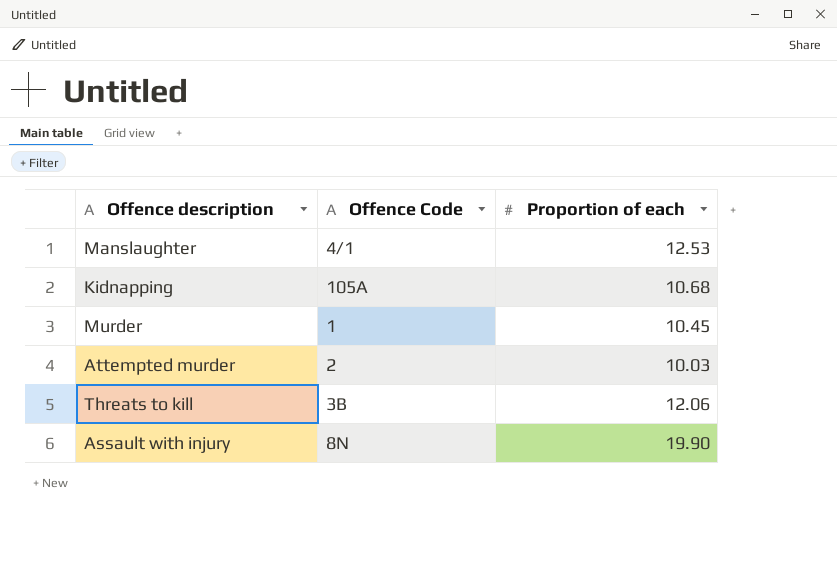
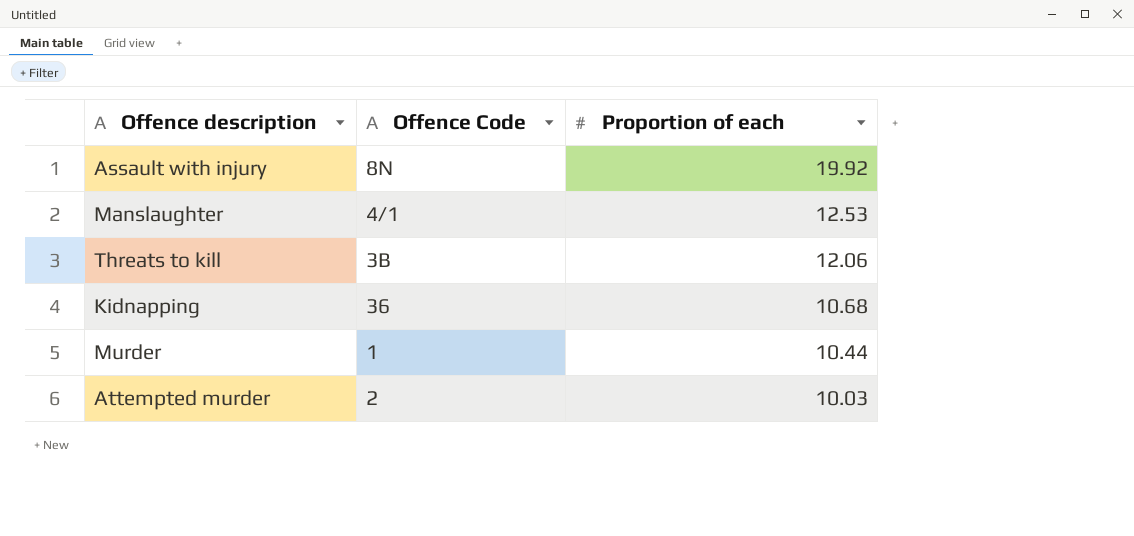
row order: none -> Proportion of each descending
Assault with injury | Proportion of each: 19.90 -> 19.92
Kidnapping | Offence Code: 105A -> 36
Murder | Proportion of each: 10.45 -> 10.44

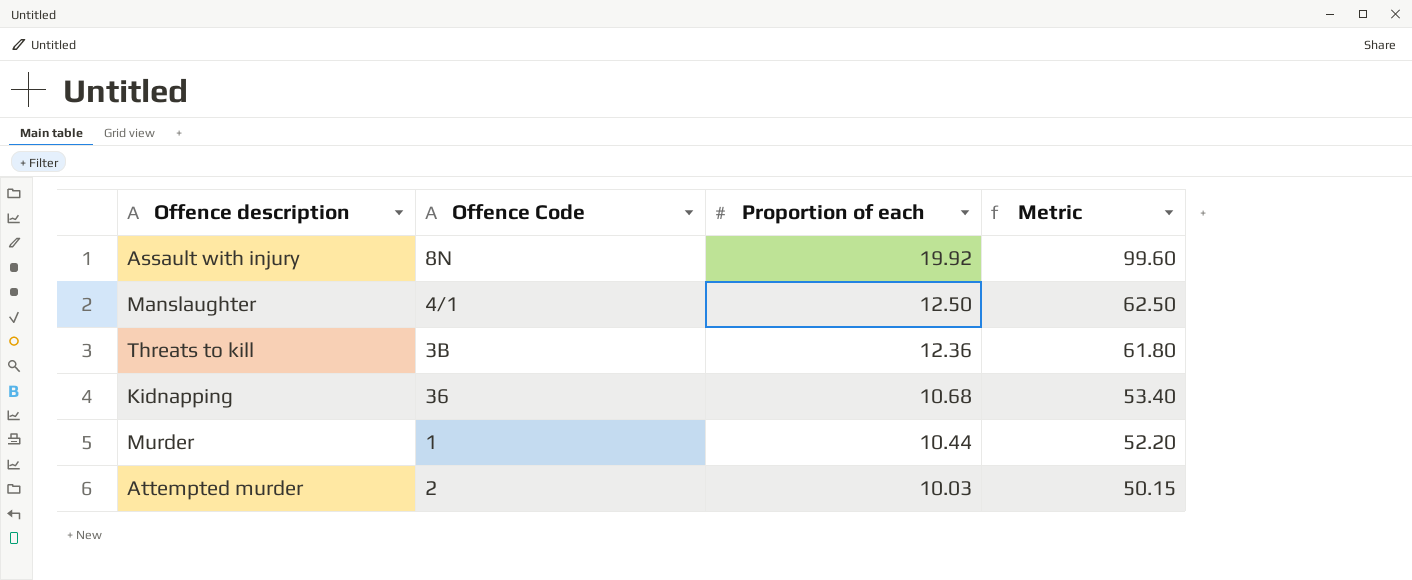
column Metric | formula: none -> [Proportion of each] * 5
Manslaughter | Proportion of each: 12.53 -> 12.50
Threats to kill | Proportion of each: 12.06 -> 12.36

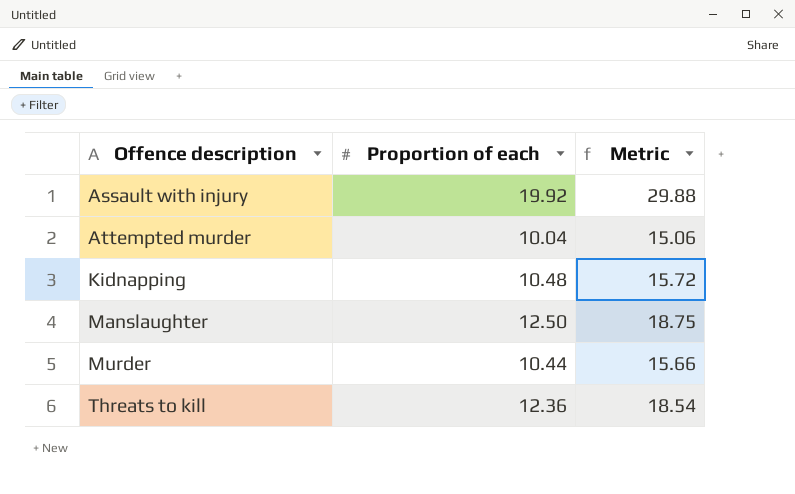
row order: Proportion of each descending -> Offence description ascending
column Offence Code | position: 2 -> none
column Metric | formula: [Proportion of each] * 5 -> [Proportion of each] * 1.5
Attempted murder | Proportion of each: 10.03 -> 10.04
Kidnapping | Proportion of each: 10.68 -> 10.48

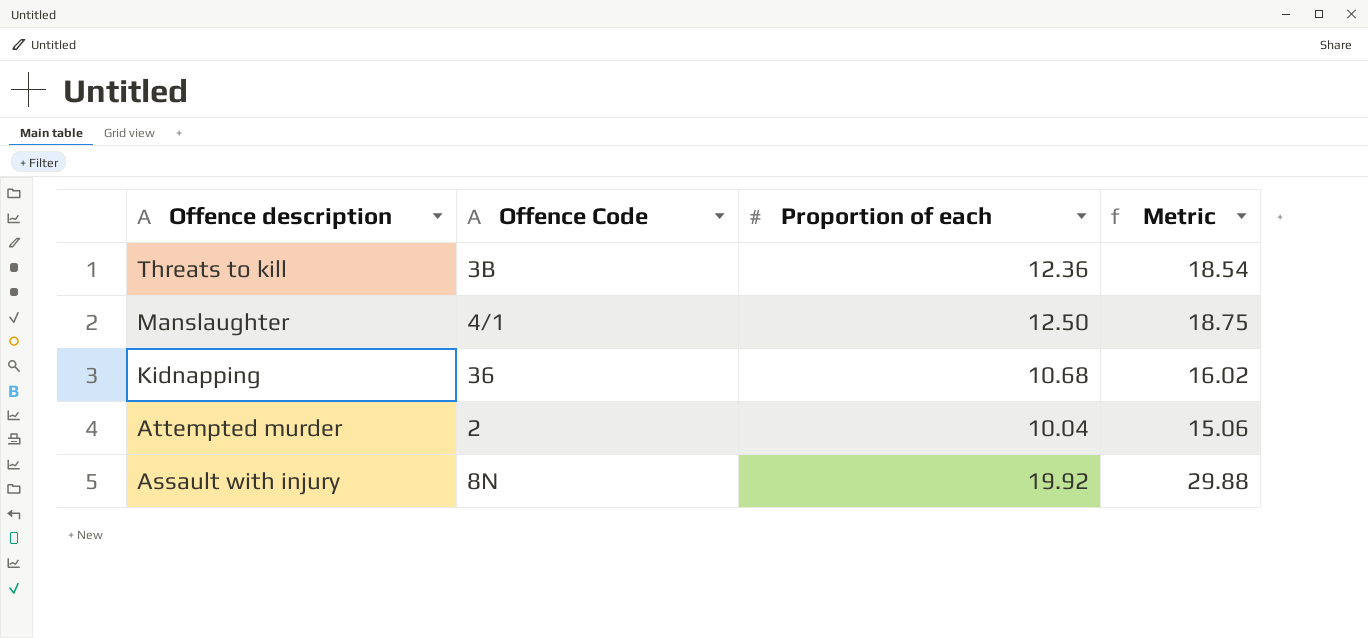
row order: Offence description ascending -> Offence description descending
column Offence Code | position: none -> 2
row Murder: 10.44 | 15.66 -> none
Kidnapping | Proportion of each: 10.48 -> 10.68
Kidnapping | Metric: 15.72 -> 16.02

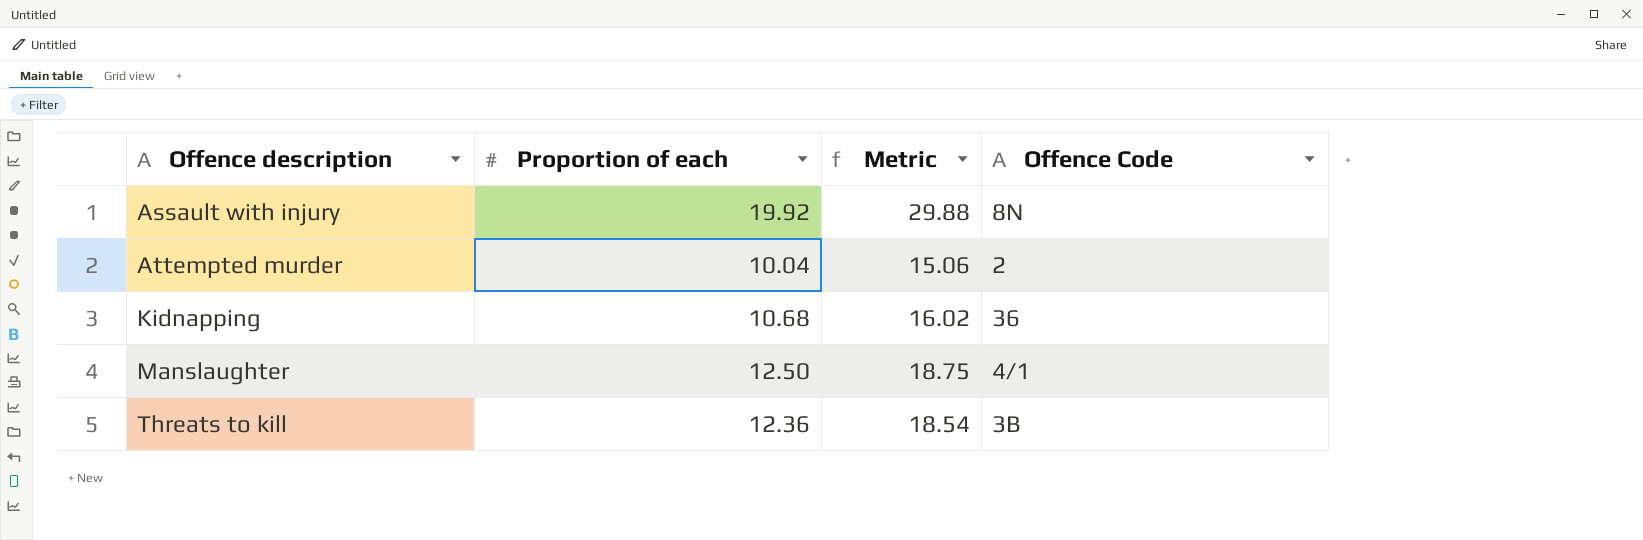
row order: Offence description descending -> Offence description ascending
column Offence Code | position: 2 -> 4

